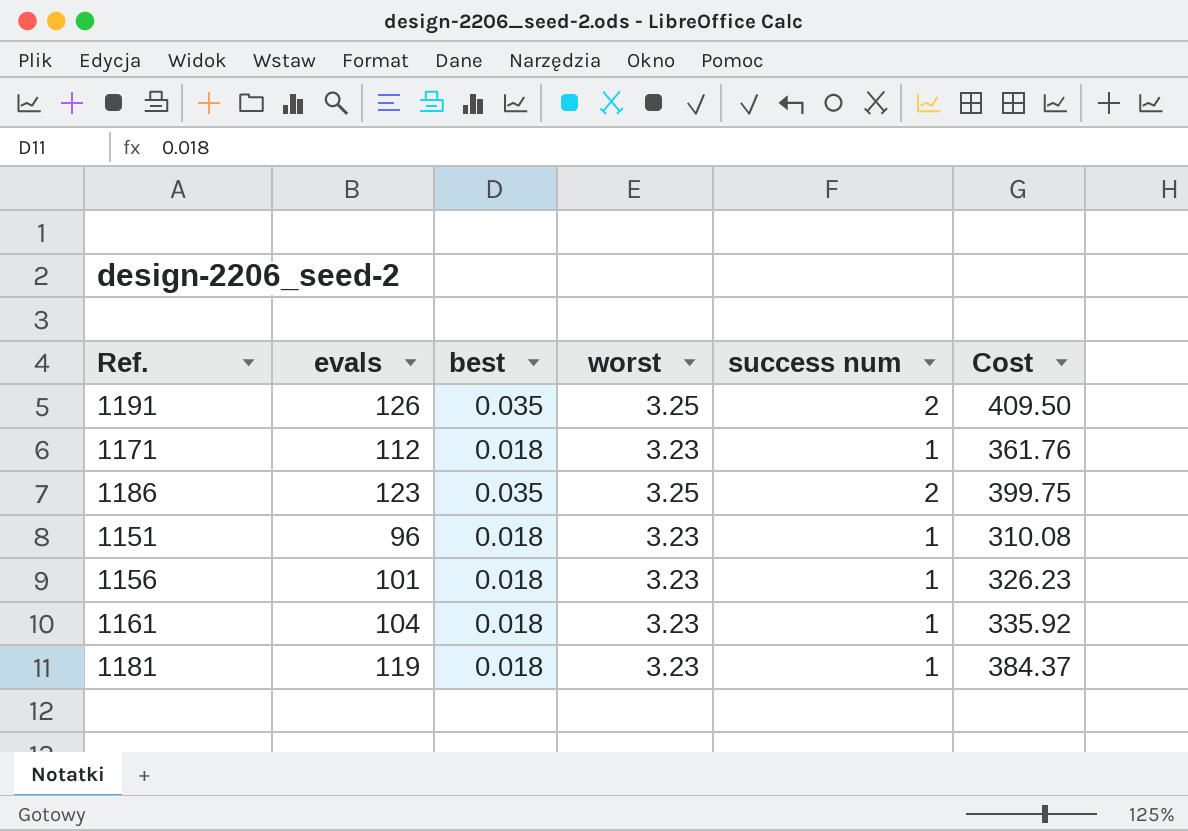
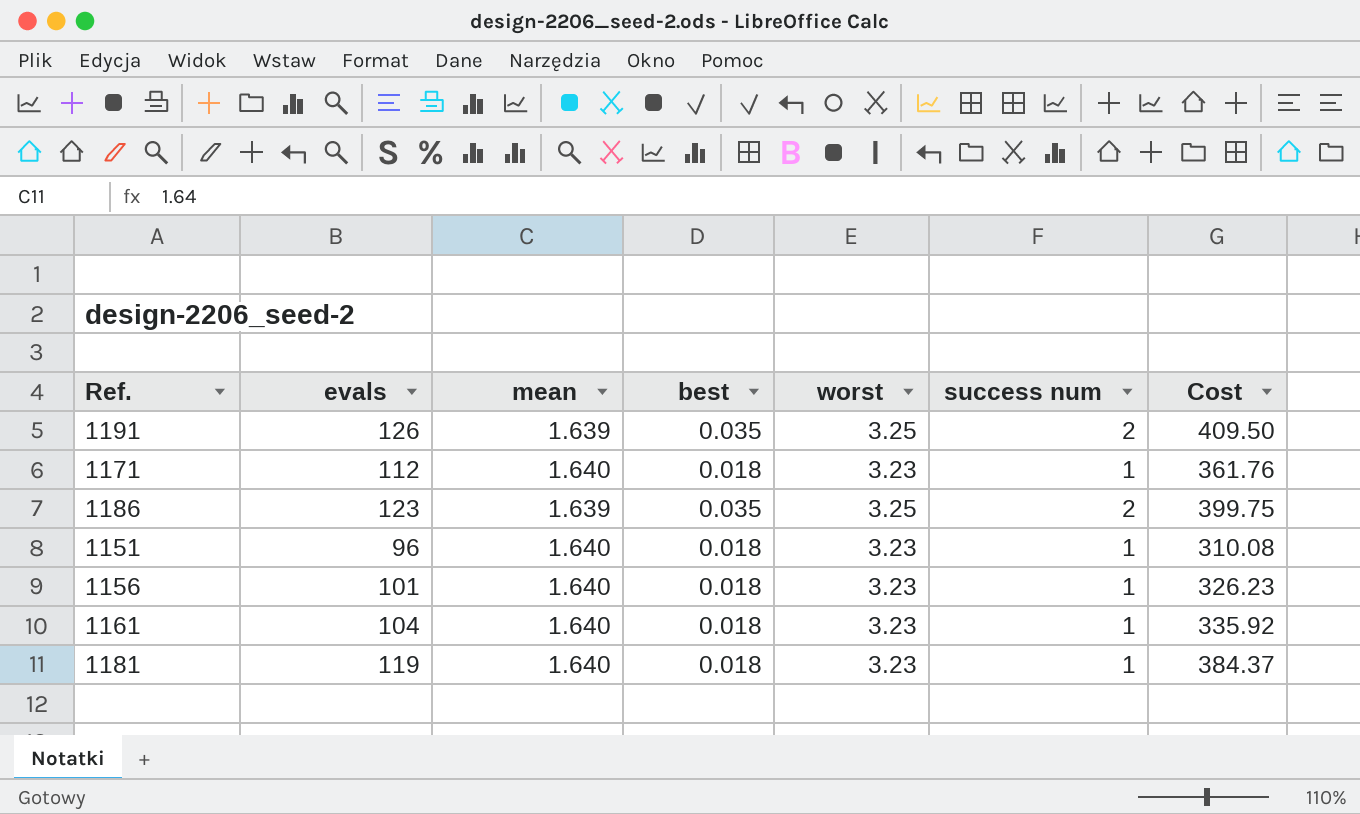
column mean | position: none -> 3

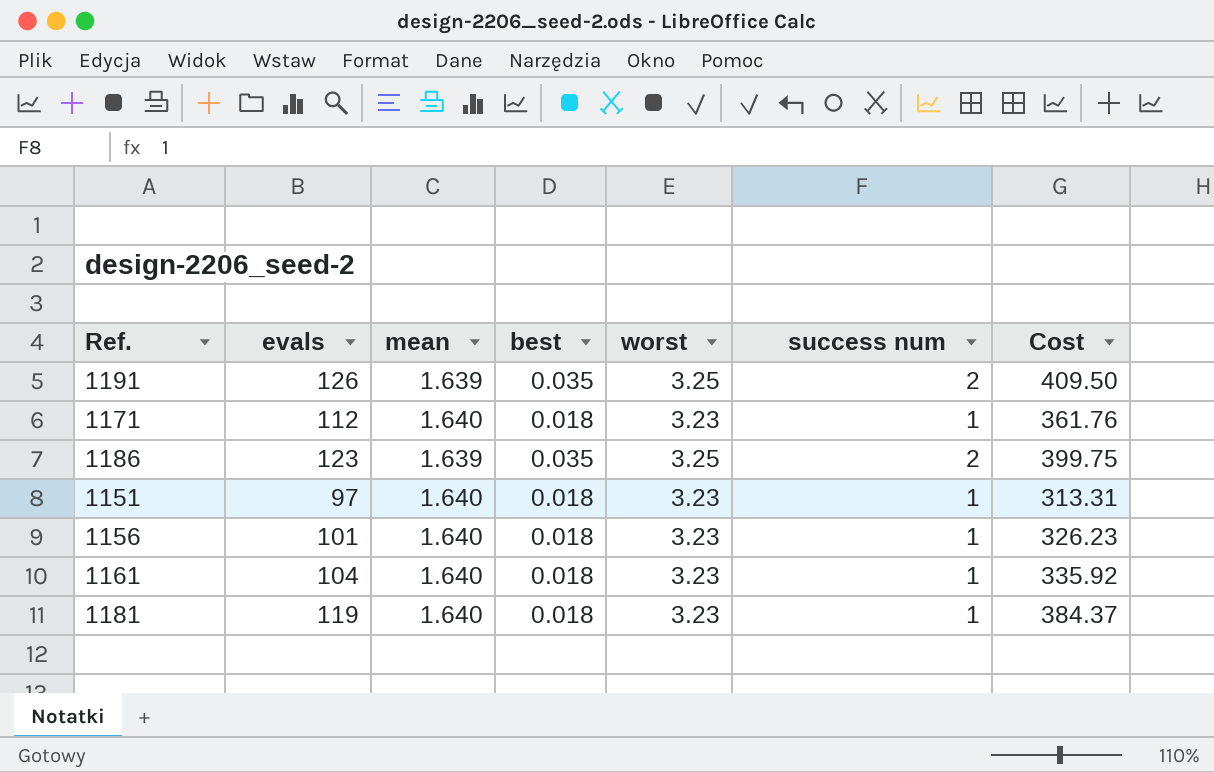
1151 | evals: 96 -> 97
1151 | Cost: 310.08 -> 313.31

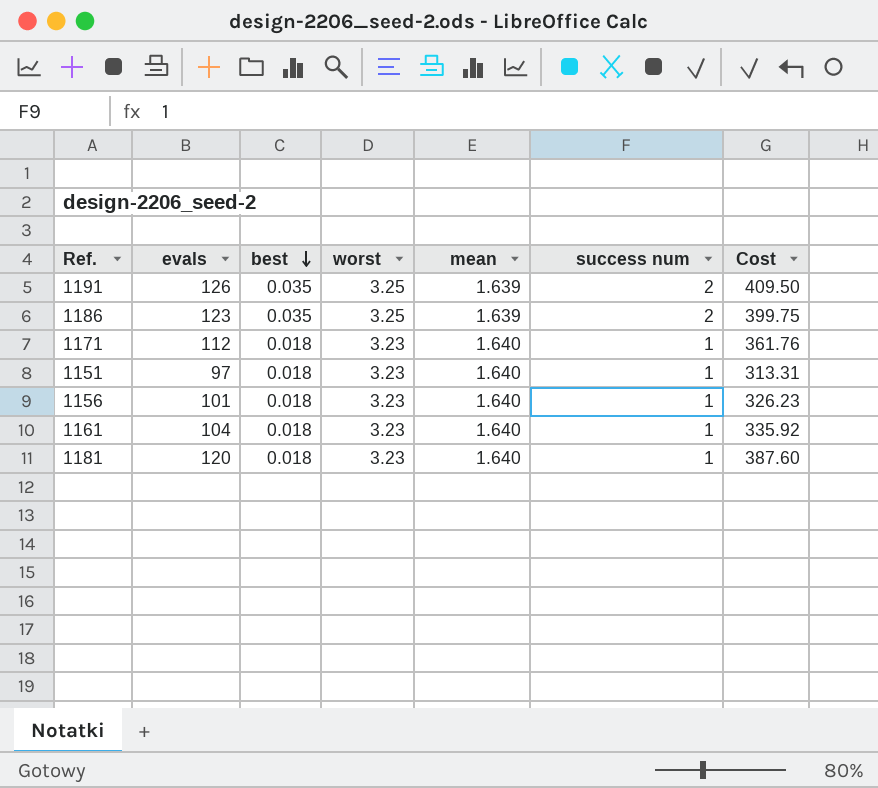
row order: none -> best descending
column mean | position: 3 -> 5
1181 | evals: 119 -> 120
1181 | Cost: 384.37 -> 387.60

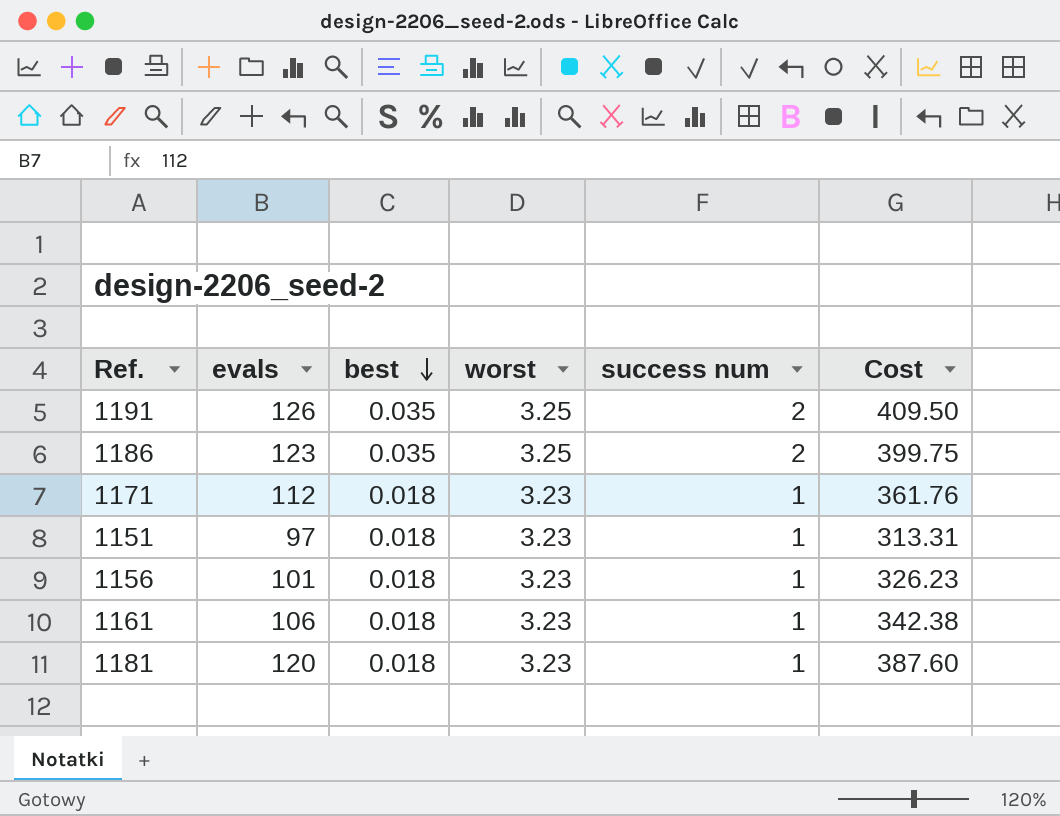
column mean | position: 5 -> none
1161 | evals: 104 -> 106
1161 | Cost: 335.92 -> 342.38

